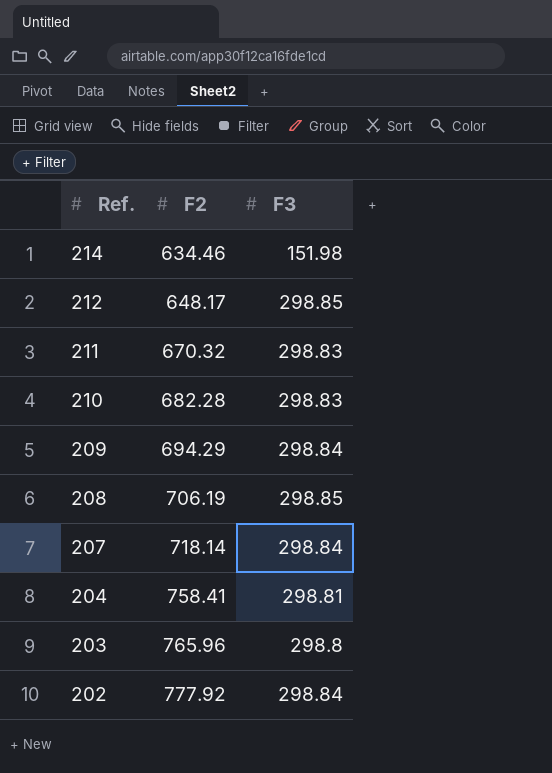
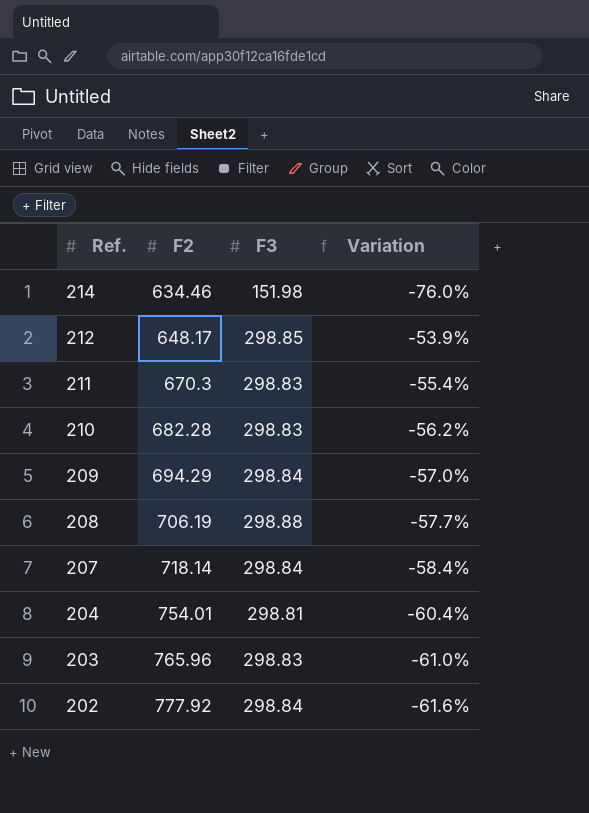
column Variation | formula: none -> ([F3] - [F2]) / [F2]
211 | F2: 670.32 -> 670.3
208 | F3: 298.85 -> 298.88
204 | F2: 758.41 -> 754.01
203 | F3: 298.8 -> 298.83

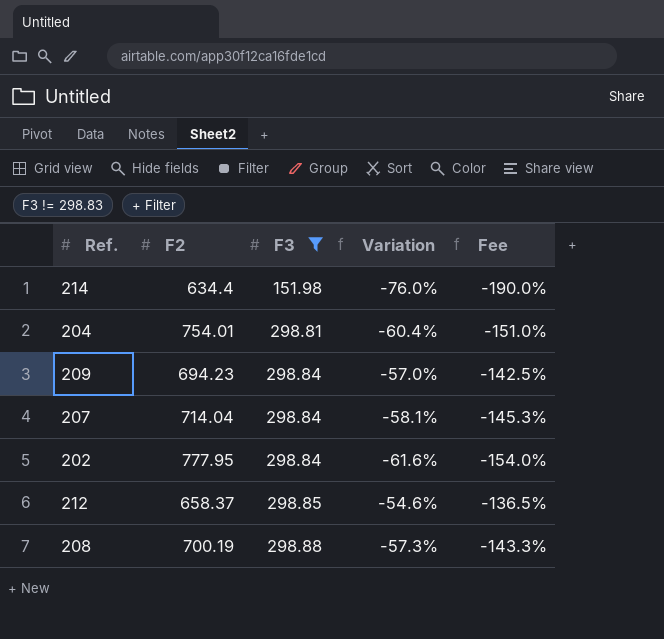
filter: none -> F3 != 298.83
row order: Ref. descending -> F3 ascending
column Fee | formula: none -> [Variation] * 2.5
214 | F2: 634.46 -> 634.4
209 | F2: 694.29 -> 694.23
207 | F2: 718.14 -> 714.04
207 | Variation: -58.4% -> -58.1%
202 | F2: 777.92 -> 777.95
212 | F2: 648.17 -> 658.37
212 | Variation: -53.9% -> -54.6%
208 | F2: 706.19 -> 700.19
208 | Variation: -57.7% -> -57.3%

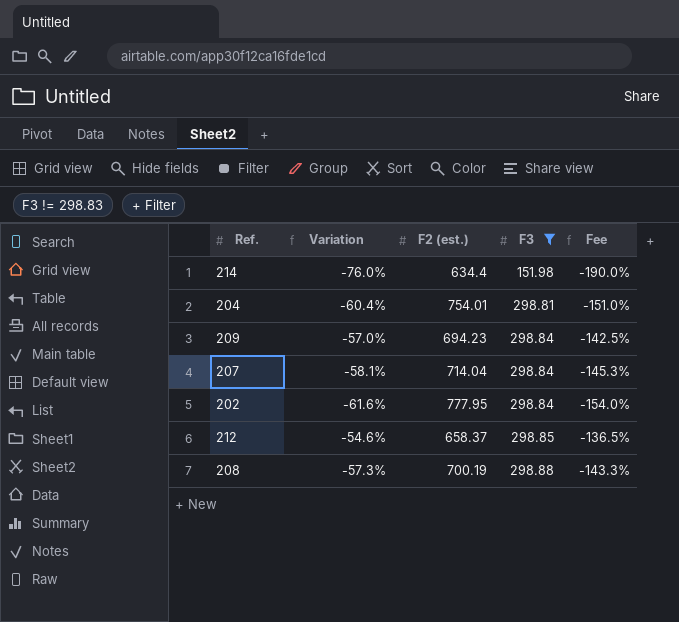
column Variation | position: 4 -> 2
column name: F2 -> F2 (est.)

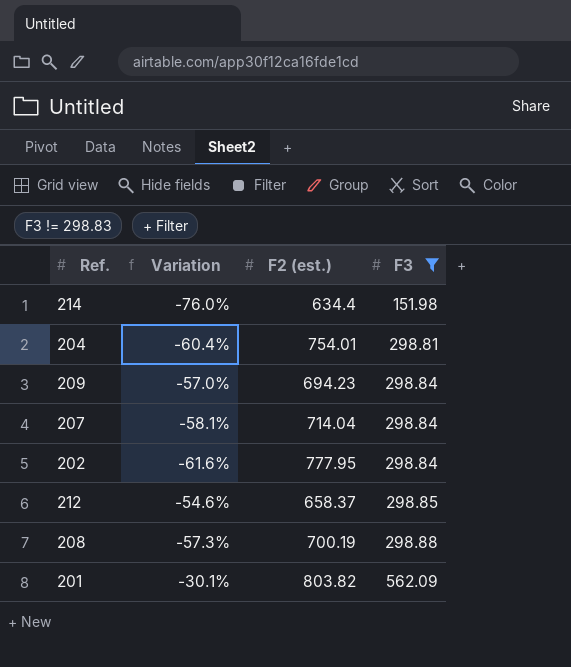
column Fee | formula: [Variation] * 2.5 -> none
row 201: none -> -30.1% | 803.82 | 562.09

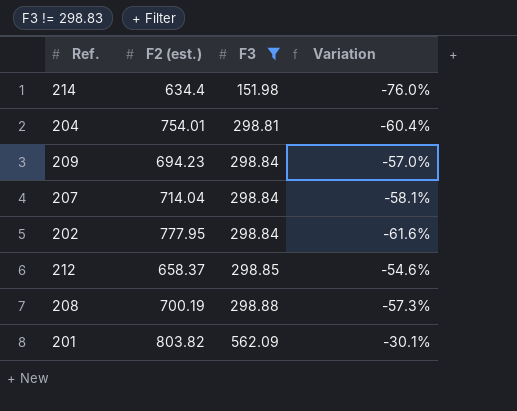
column Variation | position: 2 -> 4

